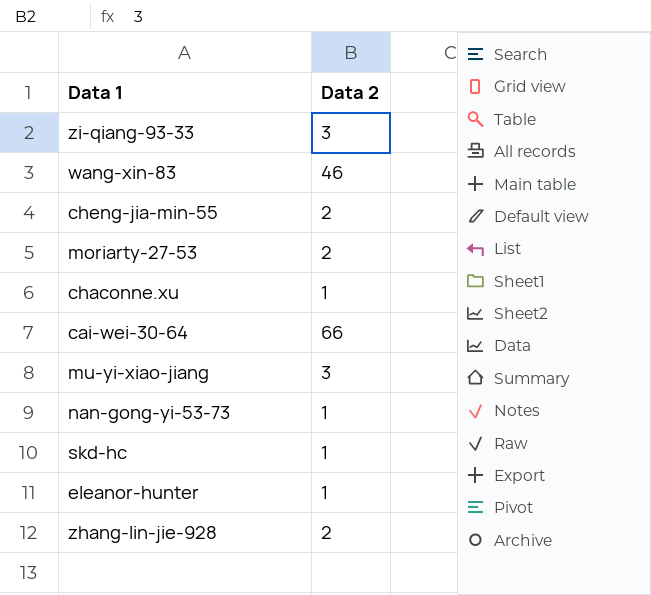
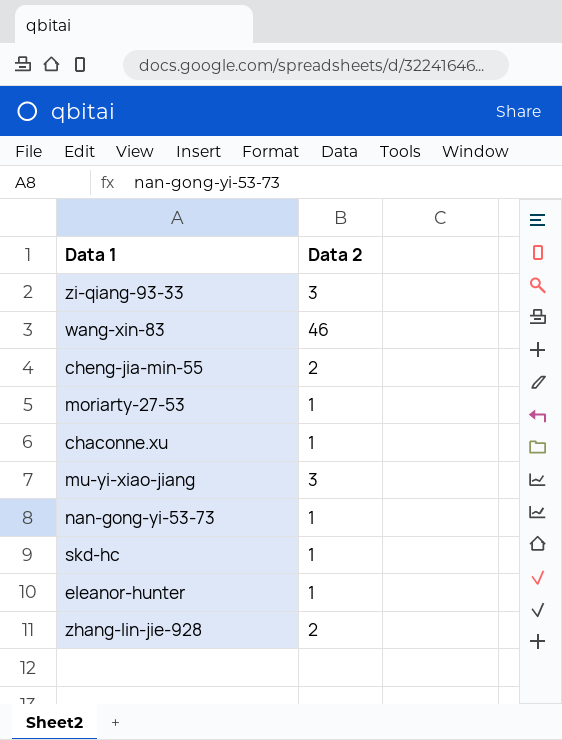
row cai-wei-30-64: 66 -> none
moriarty-27-53 | Data 2: 2 -> 1

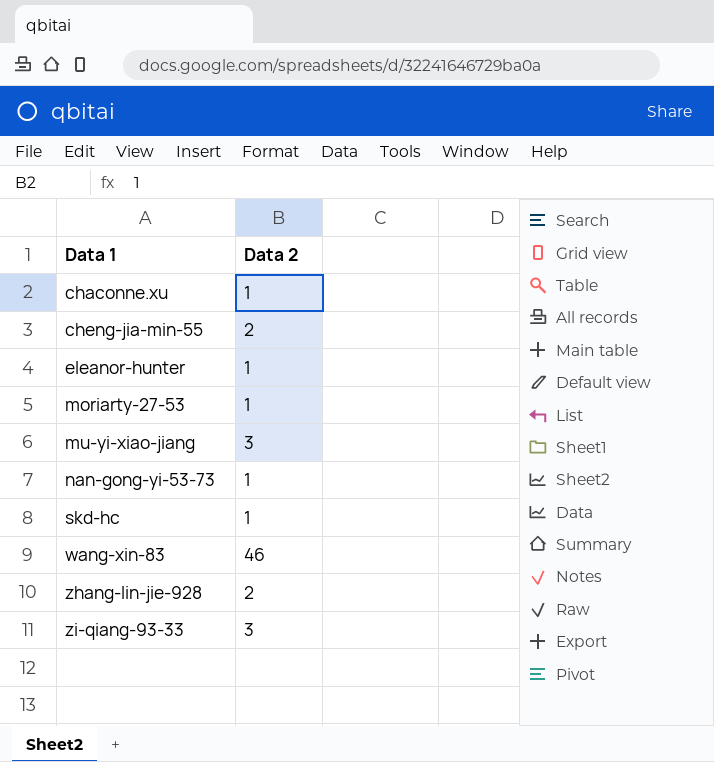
row order: none -> Data 1 ascending

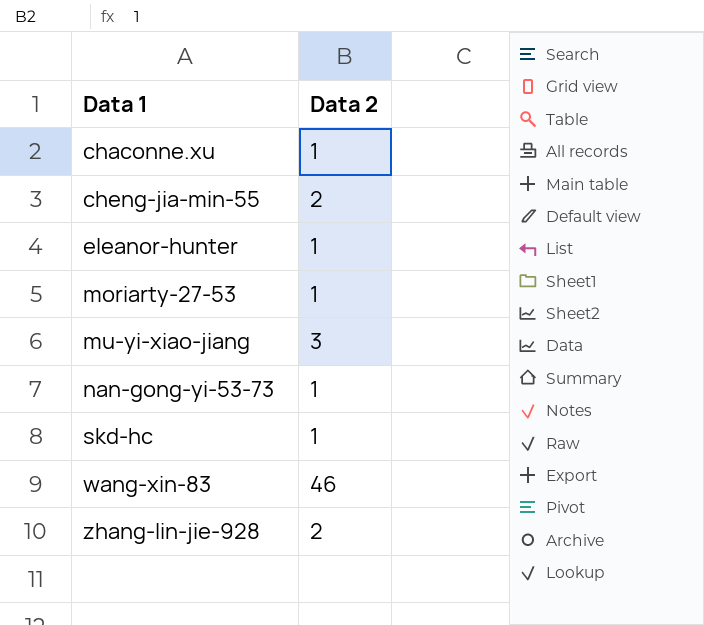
row zi-qiang-93-33: 3 -> none

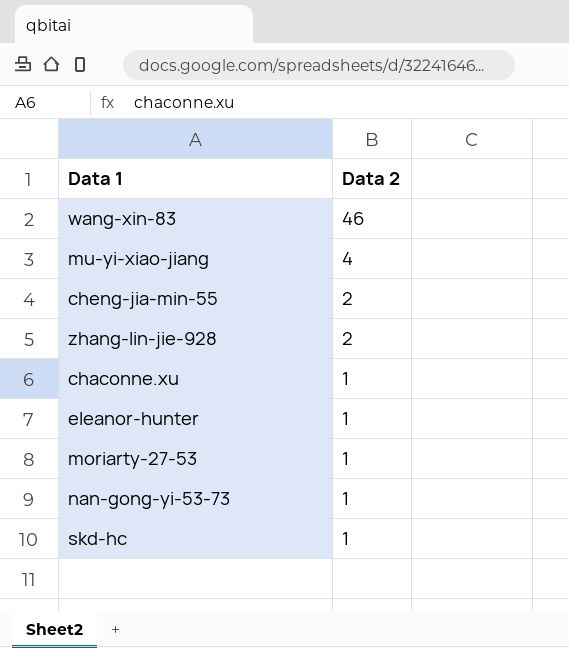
row order: Data 1 ascending -> Data 2 descending
mu-yi-xiao-jiang | Data 2: 3 -> 4

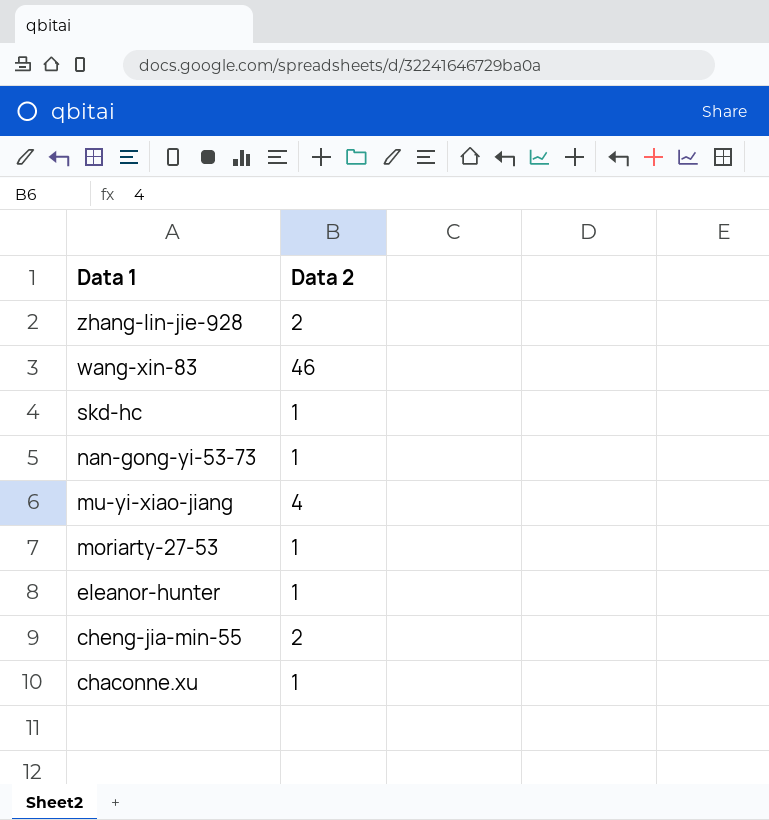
row order: Data 2 descending -> Data 1 descending

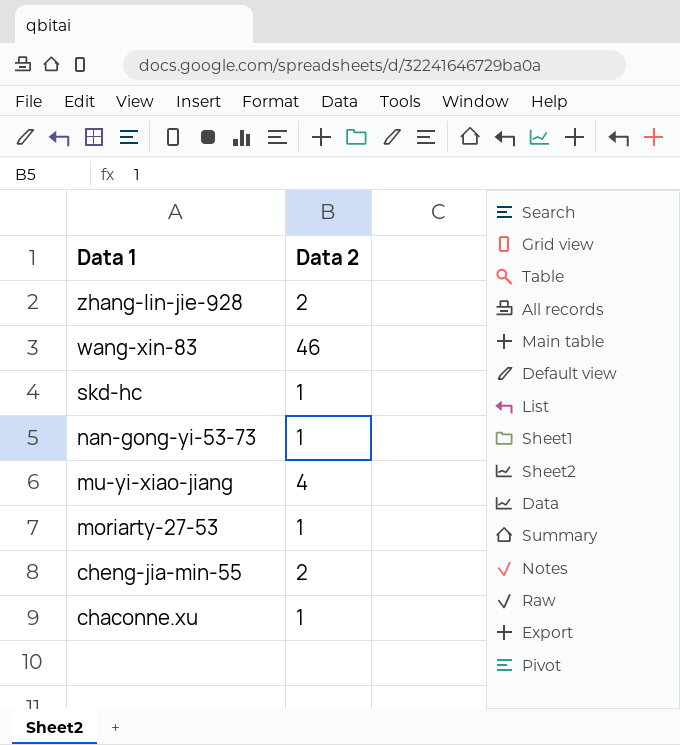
row eleanor-hunter: 1 -> none

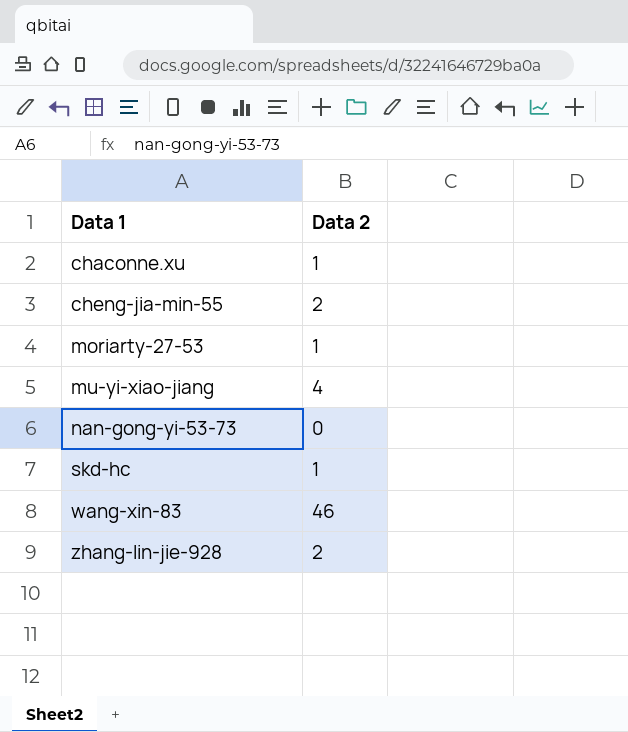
row order: Data 1 descending -> Data 1 ascending
nan-gong-yi-53-73 | Data 2: 1 -> 0

